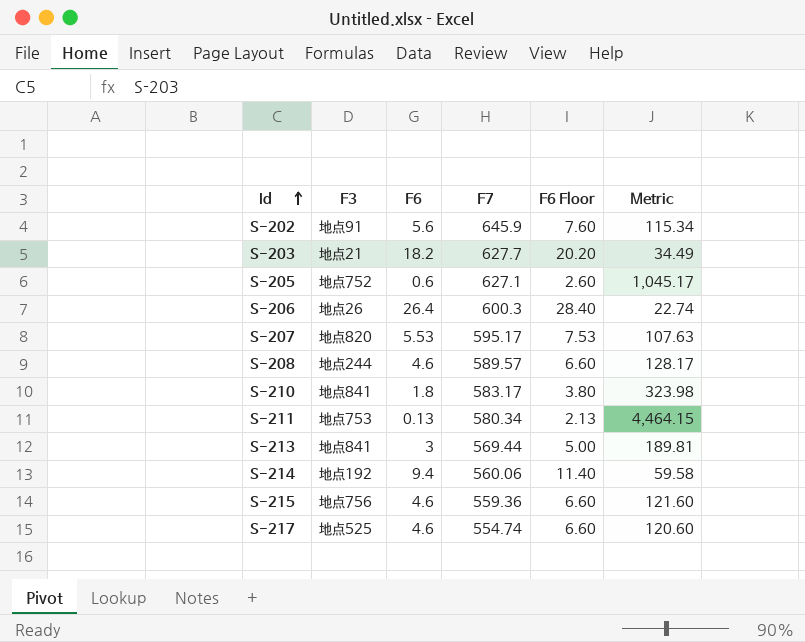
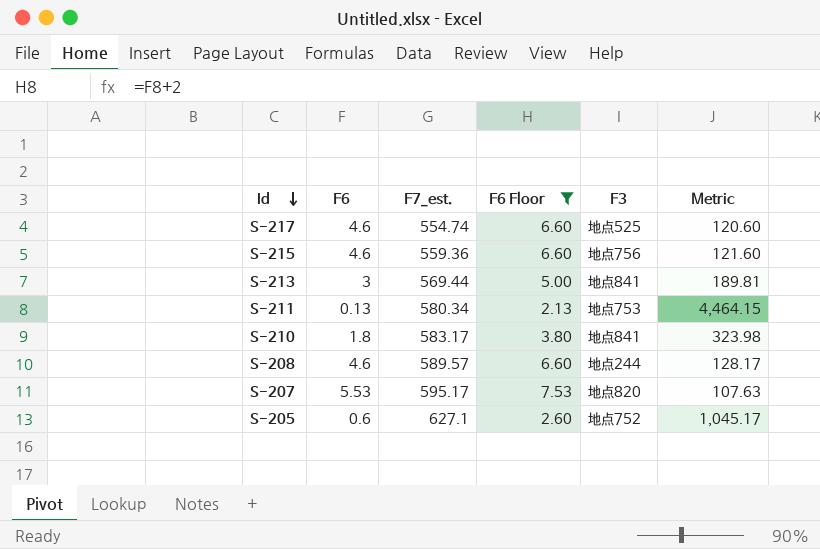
filter: none -> F6 Floor <= 7.53
row order: Id ascending -> Id descending
column name: F7 -> F7_est.
column F3 | position: 2 -> 5

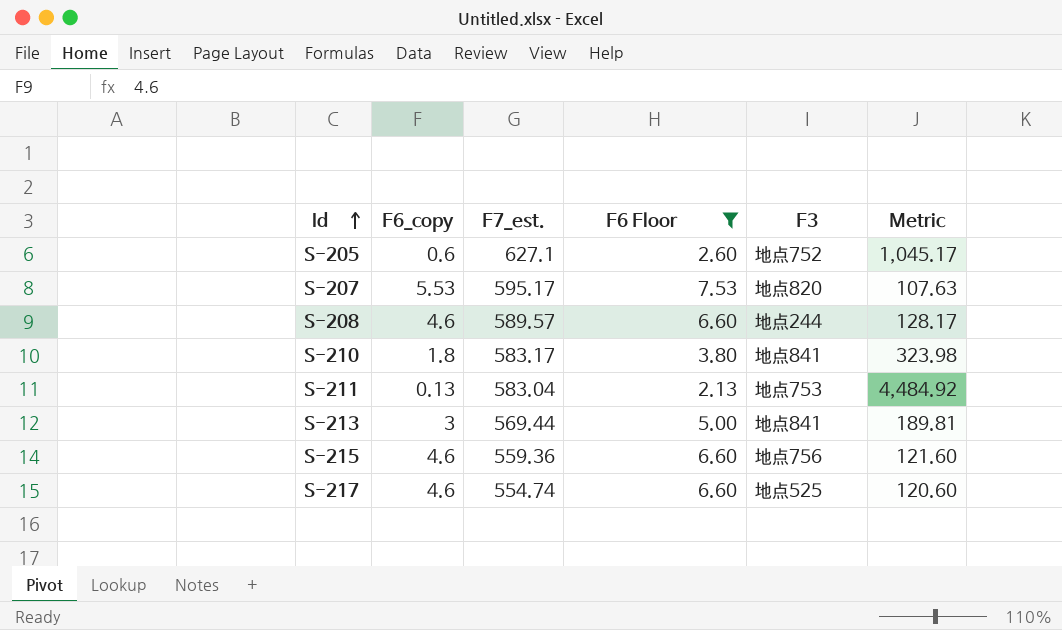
row order: Id descending -> Id ascending
column name: F6 -> F6_copy
S-211 | F7_est.: 580.34 -> 583.04
S-211 | Metric: 4,464.15 -> 4,484.92

